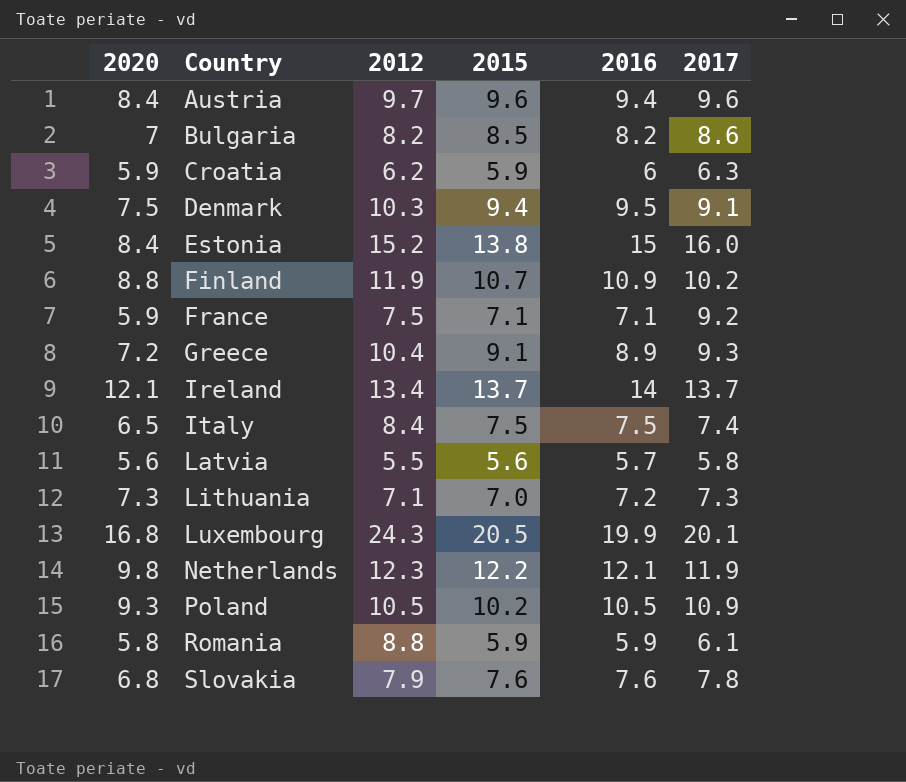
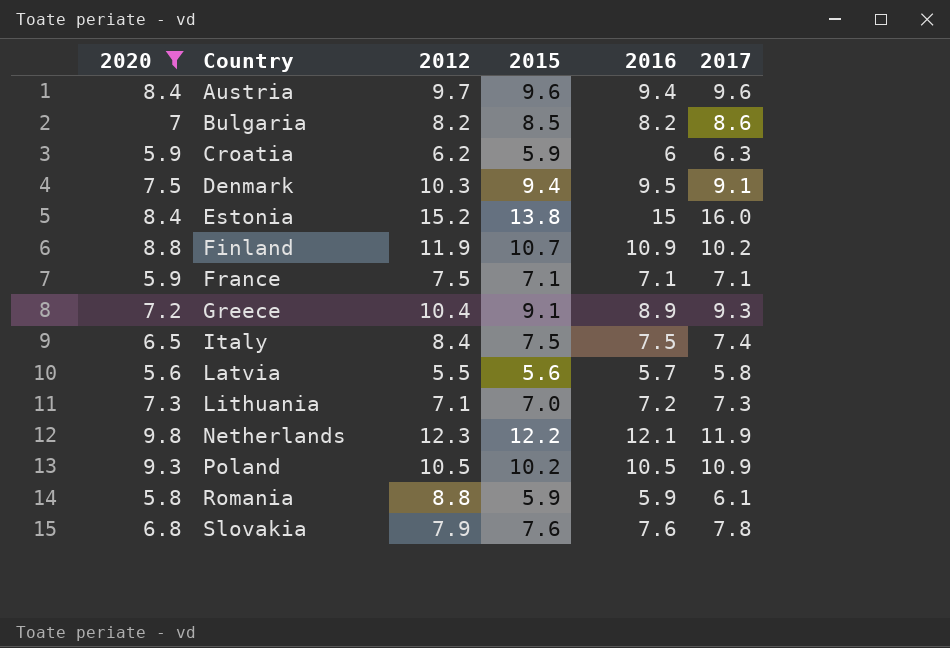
filter: none -> 2020 <= 9.8
France | 2017: 9.2 -> 7.1

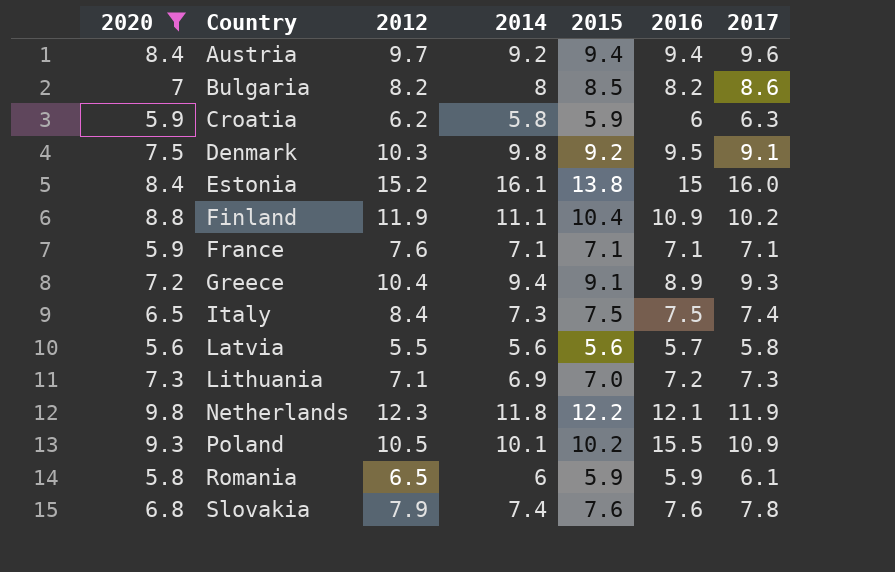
column 2014 | position: none -> 4
Austria | 2015: 9.6 -> 9.4
Denmark | 2015: 9.4 -> 9.2
Finland | 2015: 10.7 -> 10.4
France | 2012: 7.5 -> 7.6
Poland | 2016: 10.5 -> 15.5
Romania | 2012: 8.8 -> 6.5

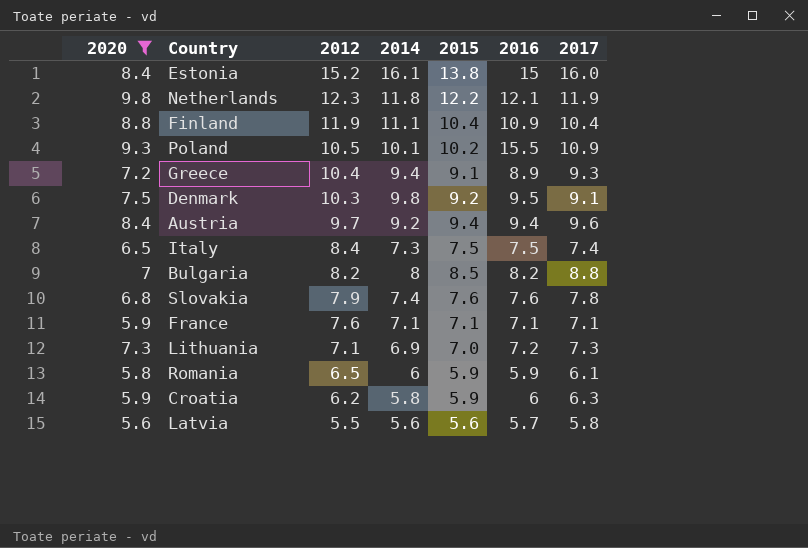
row order: Country ascending -> 2012 descending
Finland | 2017: 10.2 -> 10.4
Bulgaria | 2017: 8.6 -> 8.8

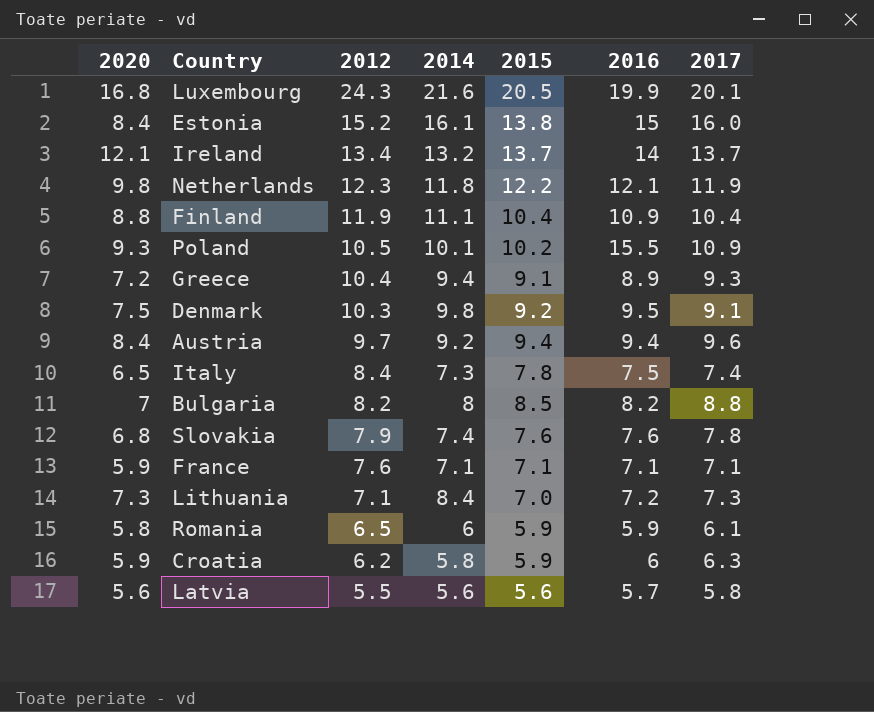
filter: 2020 <= 9.8 -> none
Italy | 2015: 7.5 -> 7.8
Lithuania | 2014: 6.9 -> 8.4

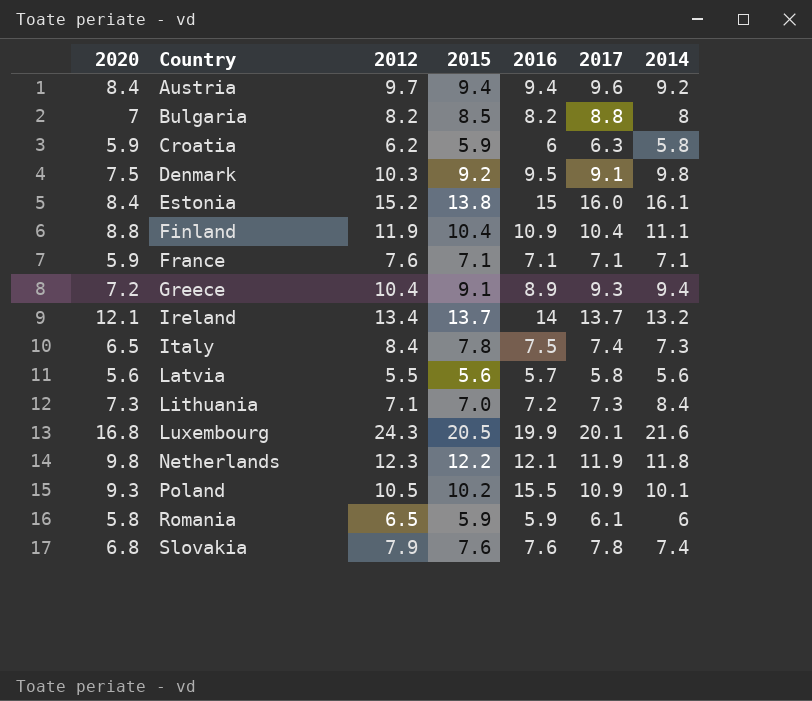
row order: 2012 descending -> Country ascending
column 2014 | position: 4 -> 7

